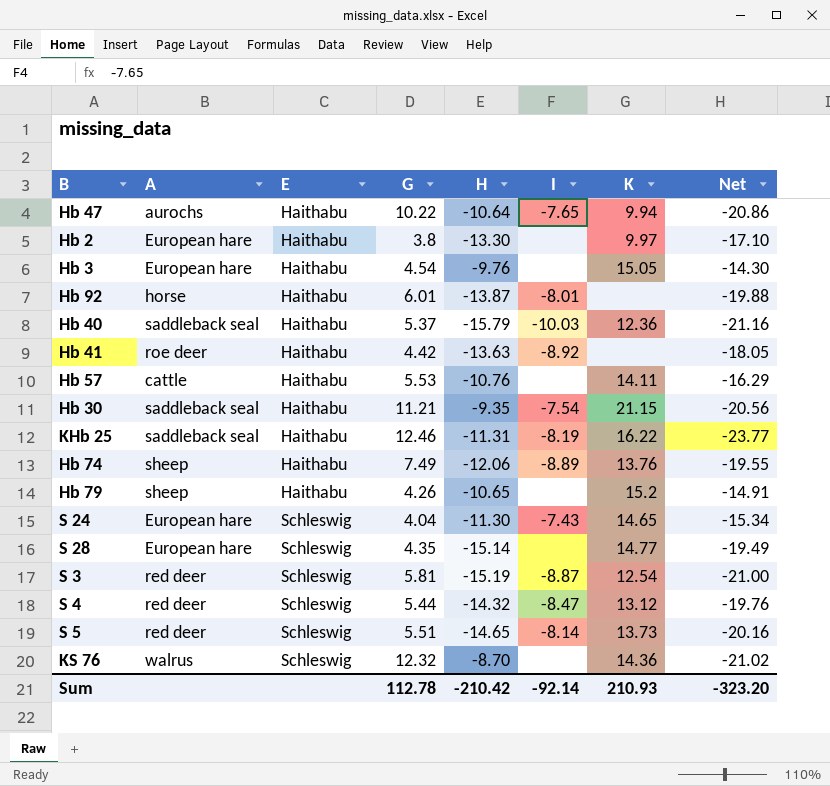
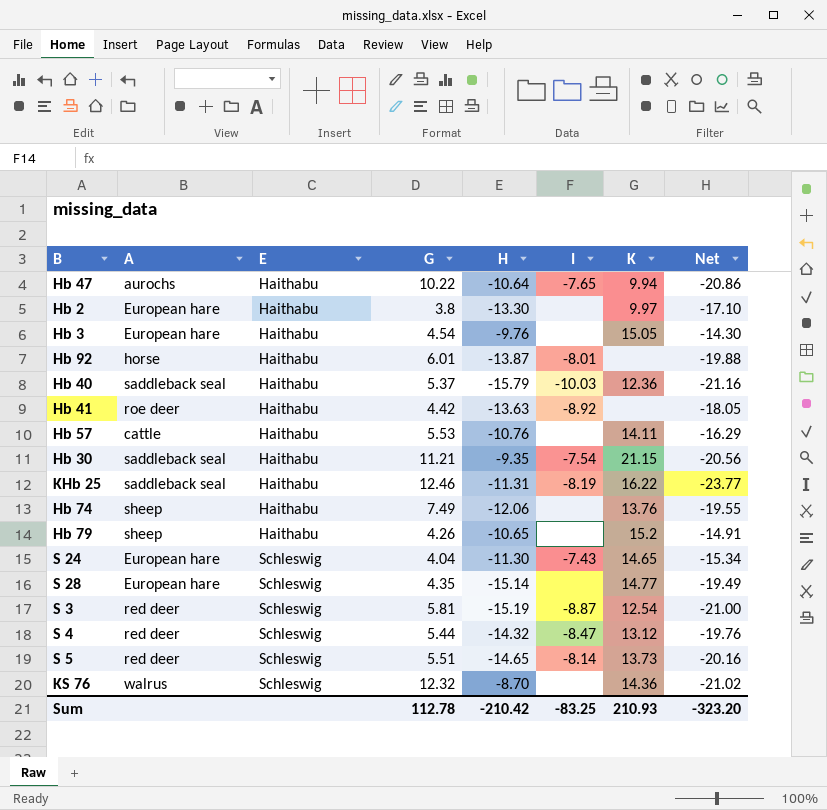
Hb 74 | I: -8.89 -> none
Sum | I: -92.14 -> -83.25

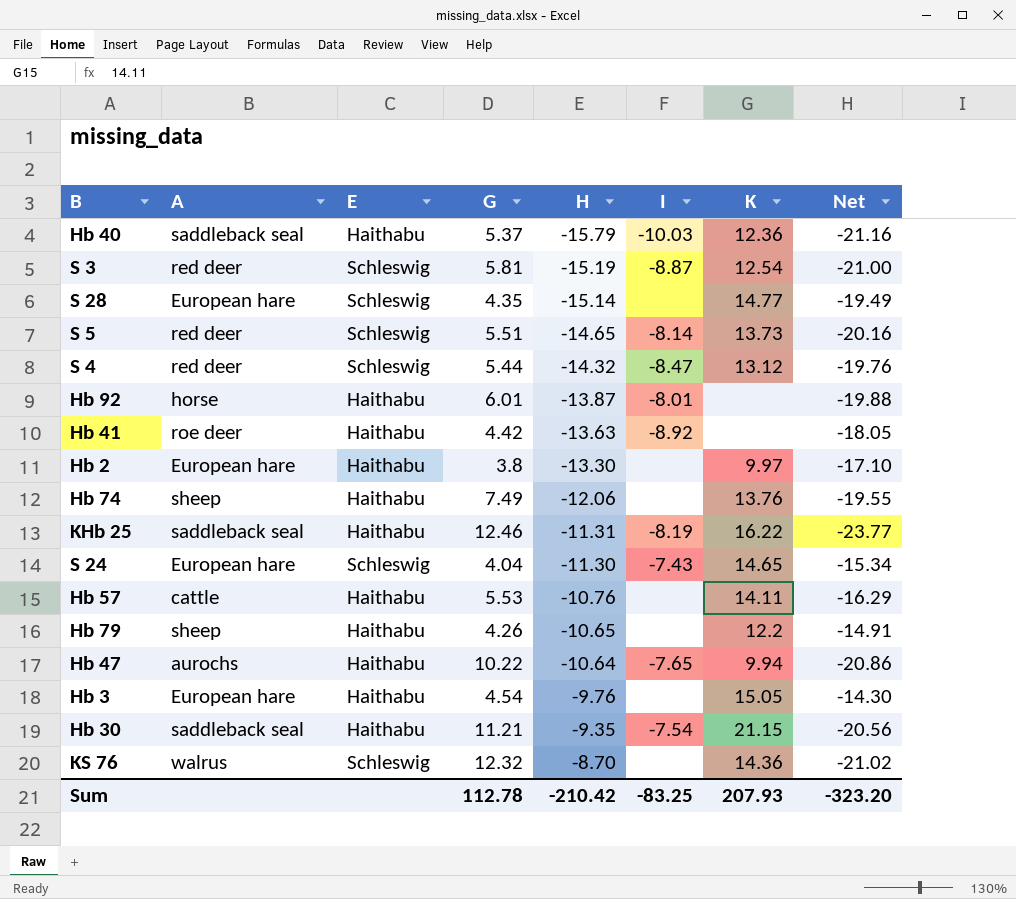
row order: E ascending -> H ascending
Hb 79 | K: 15.2 -> 12.2
Sum | K: 210.93 -> 207.93

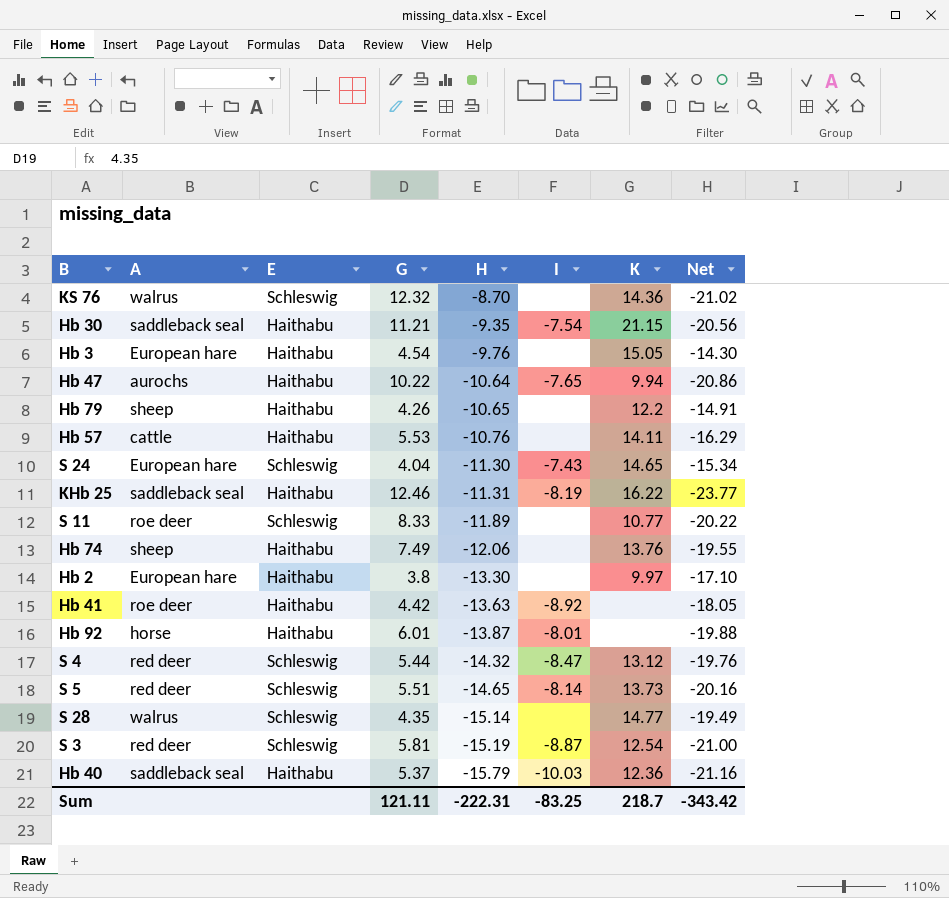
row order: H ascending -> H descending
row S 11: none -> roe deer | Schleswig | 8.33 | -11.89 | none | 10.77 | -20.22
S 28 | A: European hare -> walrus
Sum | G: 112.78 -> 121.11
Sum | H: -210.42 -> -222.31
Sum | K: 207.93 -> 218.7
Sum | Net: -323.20 -> -343.42

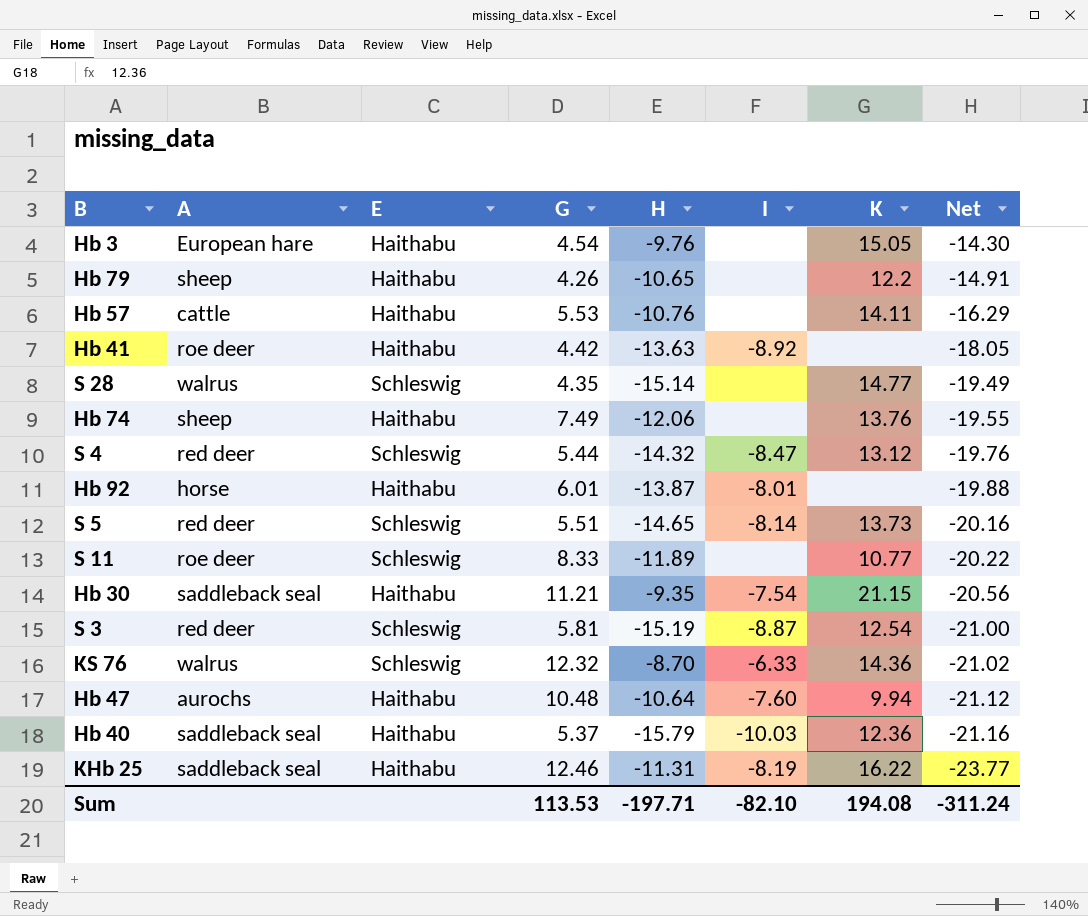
row order: H descending -> Net descending
row S 24: European hare | Schleswig | 4.04 | -11.30 | -7.43 | 14.65 | -15.34 -> none
row Hb 2: European hare | Haithabu | 3.8 | -13.30 | none | 9.97 | -17.10 -> none
KS 76 | I: none -> -6.33
Hb 47 | G: 10.22 -> 10.48
Hb 47 | I: -7.65 -> -7.60
Hb 47 | Net: -20.86 -> -21.12
Sum | G: 121.11 -> 113.53
Sum | H: -222.31 -> -197.71
Sum | I: -83.25 -> -82.10
Sum | K: 218.7 -> 194.08
Sum | Net: -343.42 -> -311.24

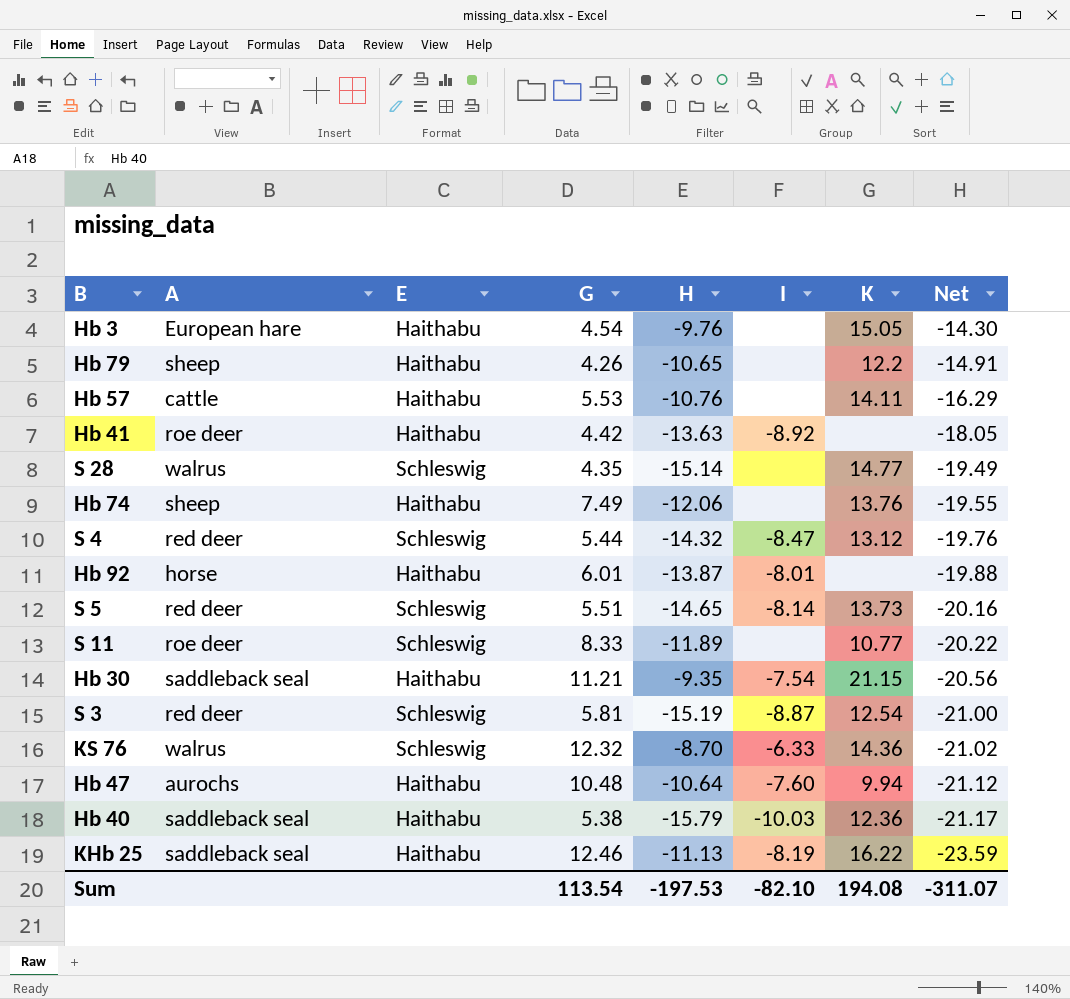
Hb 40 | G: 5.37 -> 5.38
Hb 40 | Net: -21.16 -> -21.17
KHb 25 | H: -11.31 -> -11.13
KHb 25 | Net: -23.77 -> -23.59
Sum | G: 113.53 -> 113.54
Sum | H: -197.71 -> -197.53
Sum | Net: -311.24 -> -311.07

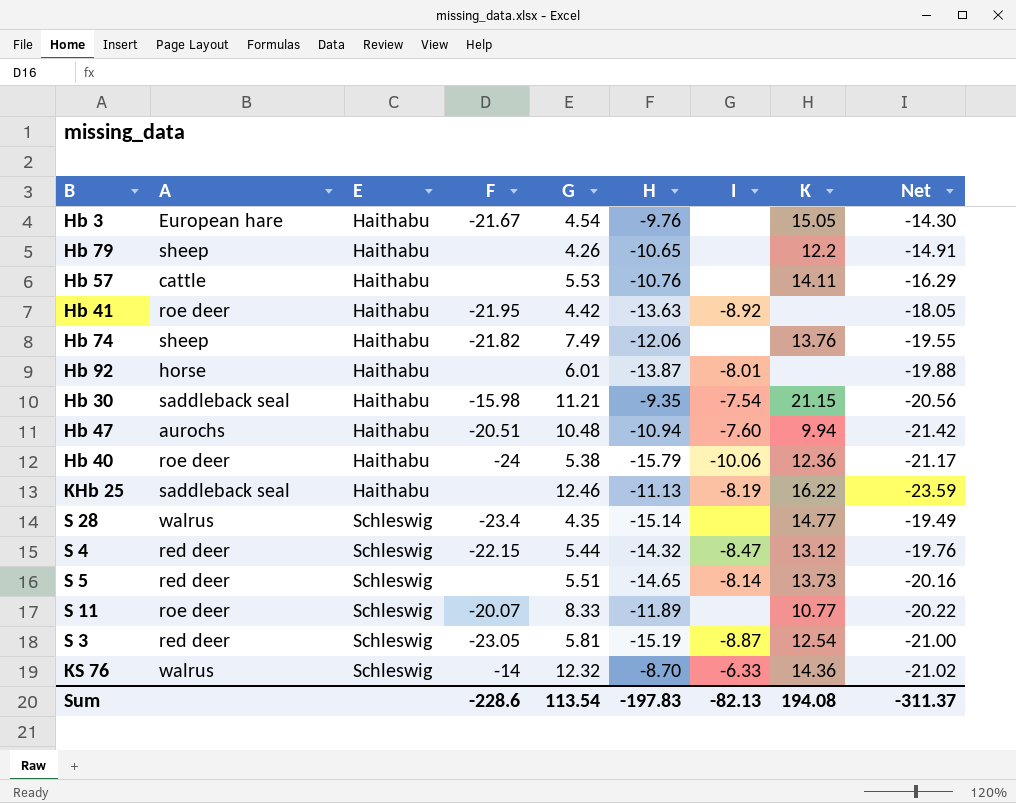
row order: Net descending -> E ascending
column F | position: none -> 4
Hb 47 | H: -10.64 -> -10.94
Hb 47 | Net: -21.12 -> -21.42
Hb 40 | A: saddleback seal -> roe deer
Hb 40 | I: -10.03 -> -10.06
Sum | H: -197.53 -> -197.83
Sum | I: -82.10 -> -82.13
Sum | Net: -311.07 -> -311.37

